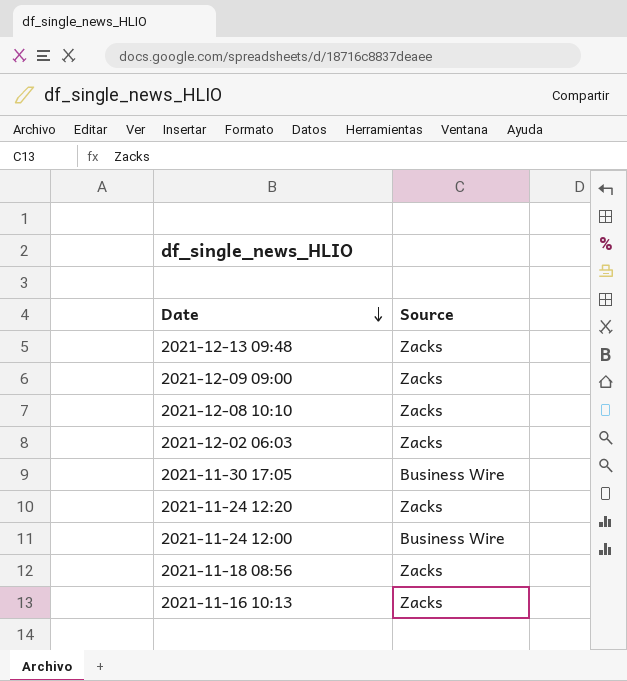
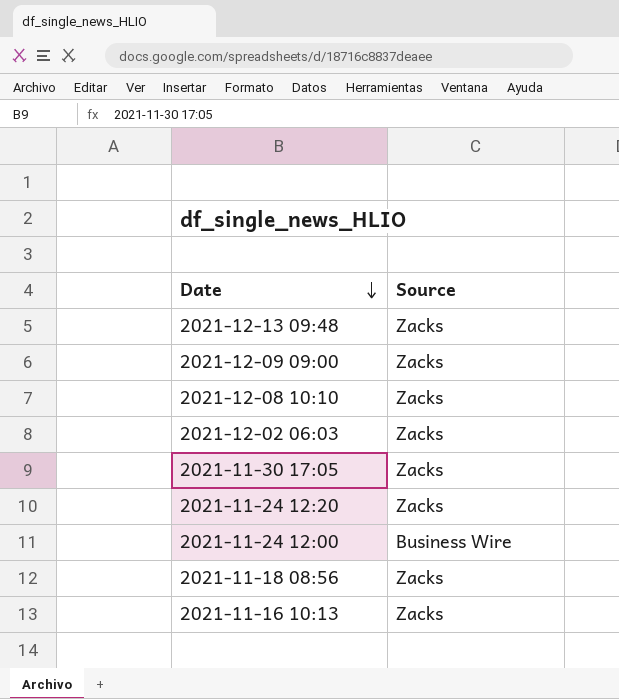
2021-11-30 17:05 | Source: Business Wire -> Zacks

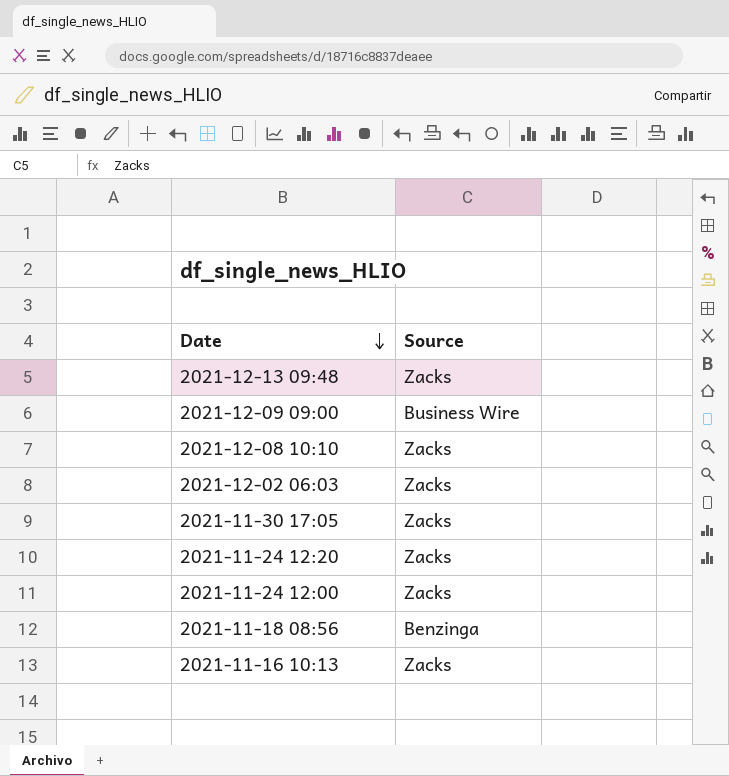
2021-12-09 09:00 | Source: Zacks -> Business Wire
2021-11-24 12:00 | Source: Business Wire -> Zacks
2021-11-18 08:56 | Source: Zacks -> Benzinga

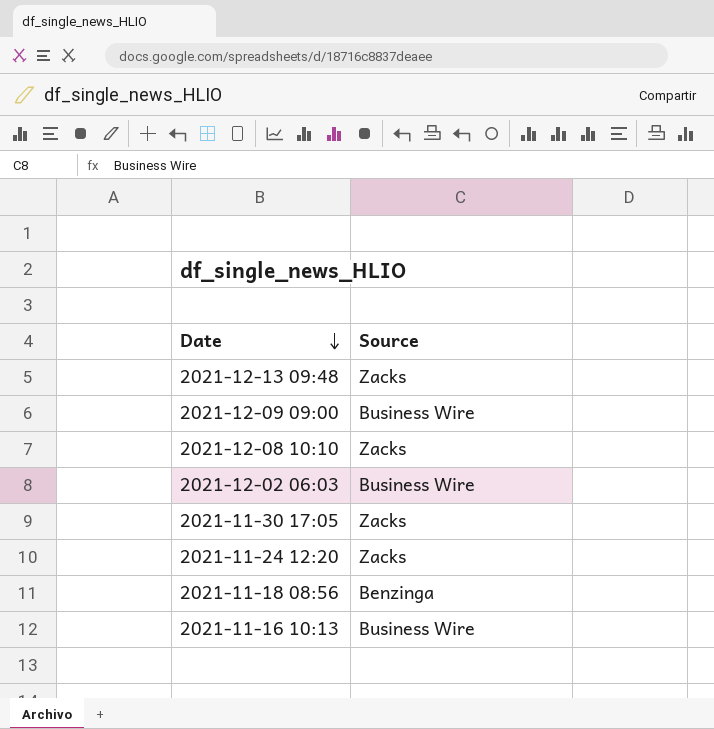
row 2021-11-24 12:00: Zacks -> none
2021-12-02 06:03 | Source: Zacks -> Business Wire
2021-11-16 10:13 | Source: Zacks -> Business Wire

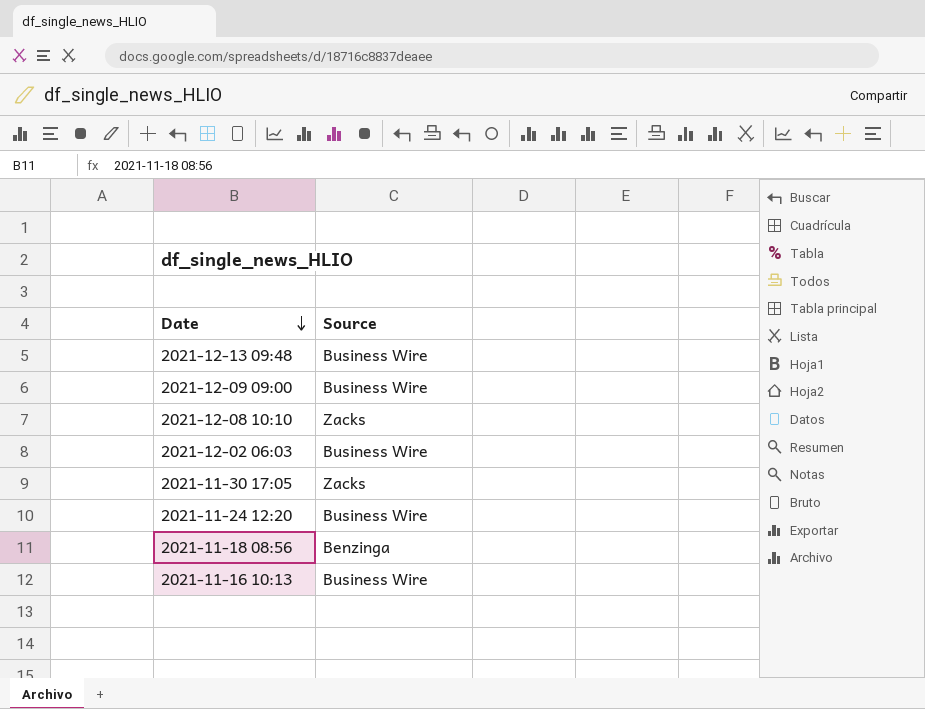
2021-12-13 09:48 | Source: Zacks -> Business Wire
2021-11-24 12:20 | Source: Zacks -> Business Wire

